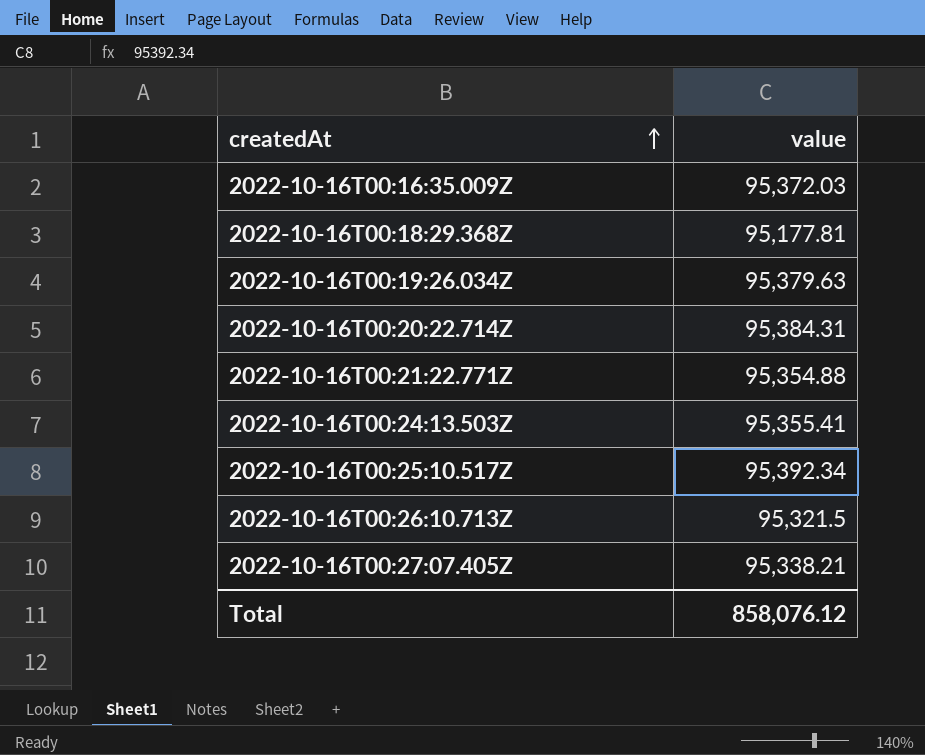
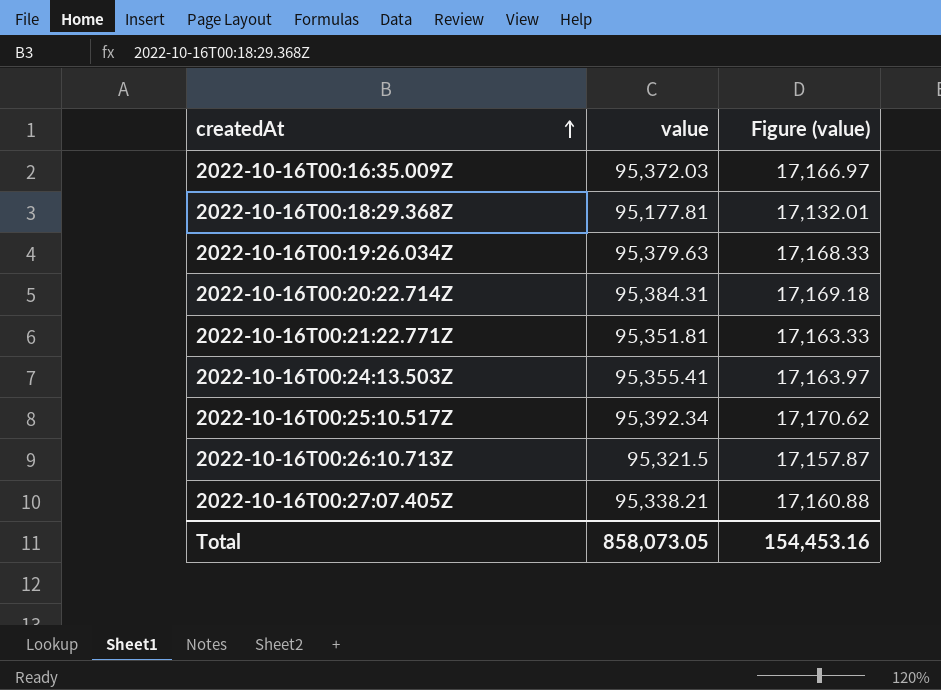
column Figure (value) | formula: none -> [value] * 0.18
2022-10-16T00:21:22.771Z | value: 95,354.88 -> 95,351.81
Total | value: 858,076.12 -> 858,073.05

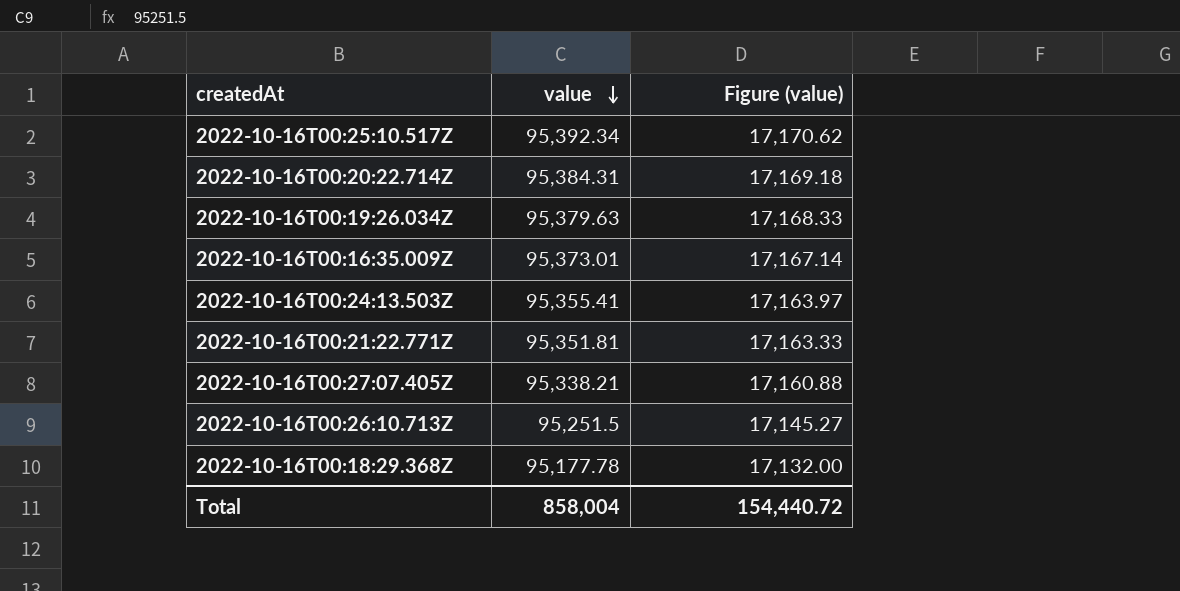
row order: createdAt ascending -> value descending
2022-10-16T00:16:35.009Z | value: 95,372.03 -> 95,373.01
2022-10-16T00:16:35.009Z | Figure (value): 17,166.97 -> 17,167.14
2022-10-16T00:26:10.713Z | value: 95,321.5 -> 95,251.5
2022-10-16T00:26:10.713Z | Figure (value): 17,157.87 -> 17,145.27
2022-10-16T00:18:29.368Z | value: 95,177.81 -> 95,177.78
2022-10-16T00:18:29.368Z | Figure (value): 17,132.01 -> 17,132.00
Total | value: 858,073.05 -> 858,004
Total | Figure (value): 154,453.16 -> 154,440.72

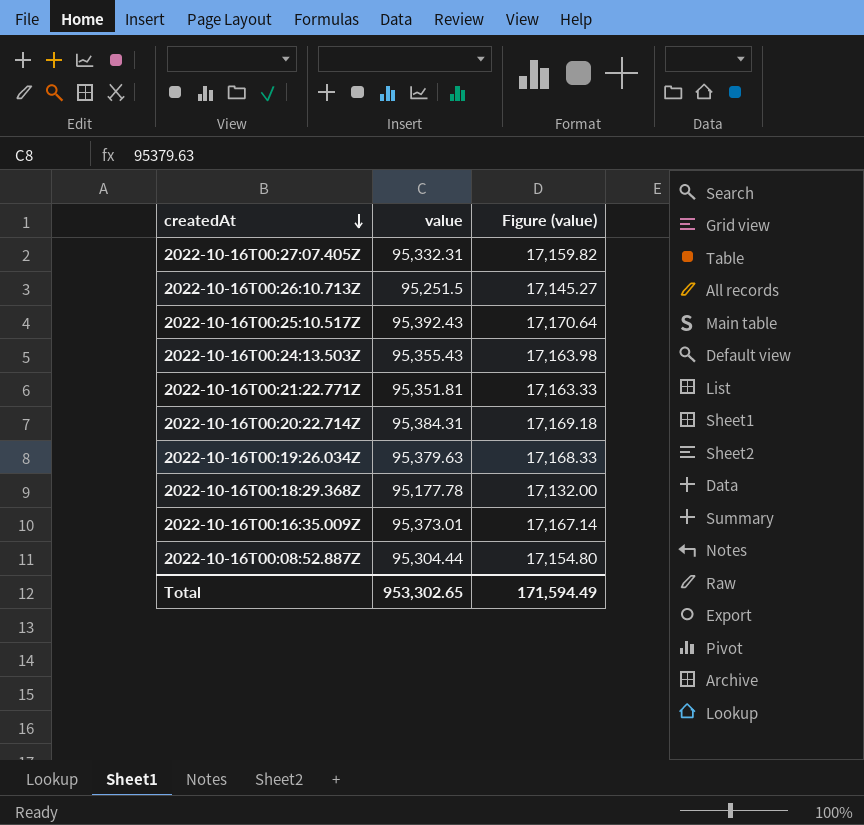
row order: value descending -> createdAt descending
2022-10-16T00:27:07.405Z | value: 95,338.21 -> 95,332.31
2022-10-16T00:27:07.405Z | Figure (value): 17,160.88 -> 17,159.82
2022-10-16T00:25:10.517Z | value: 95,392.34 -> 95,392.43
2022-10-16T00:25:10.517Z | Figure (value): 17,170.62 -> 17,170.64
2022-10-16T00:24:13.503Z | value: 95,355.41 -> 95,355.43
2022-10-16T00:24:13.503Z | Figure (value): 17,163.97 -> 17,163.98
row 2022-10-16T00:08:52.887Z: none -> 95,304.44 | 17,154.80
Total | value: 858,004 -> 953,302.65
Total | Figure (value): 154,440.72 -> 171,594.49

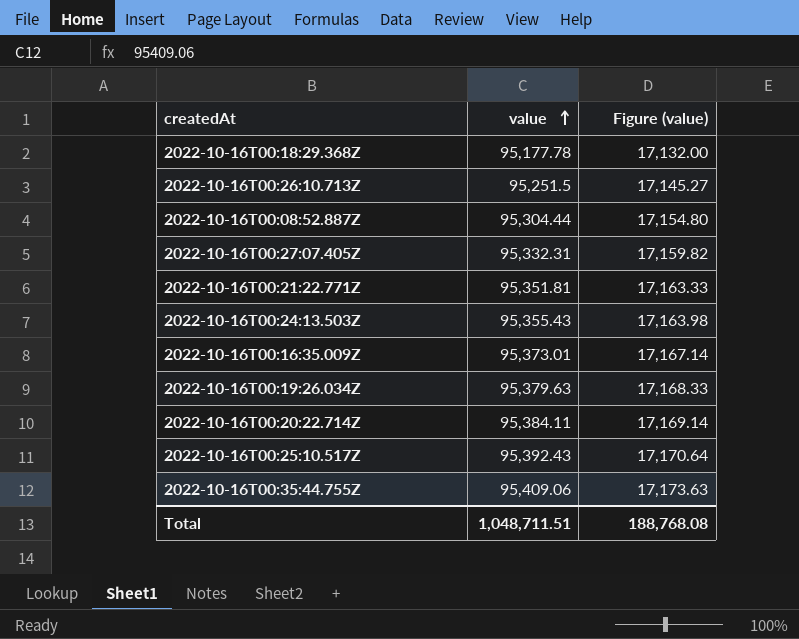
row order: createdAt descending -> value ascending
2022-10-16T00:20:22.714Z | value: 95,384.31 -> 95,384.11
2022-10-16T00:20:22.714Z | Figure (value): 17,169.18 -> 17,169.14
row 2022-10-16T00:35:44.755Z: none -> 95,409.06 | 17,173.63
Total | value: 953,302.65 -> 1,048,711.51
Total | Figure (value): 171,594.49 -> 188,768.08

